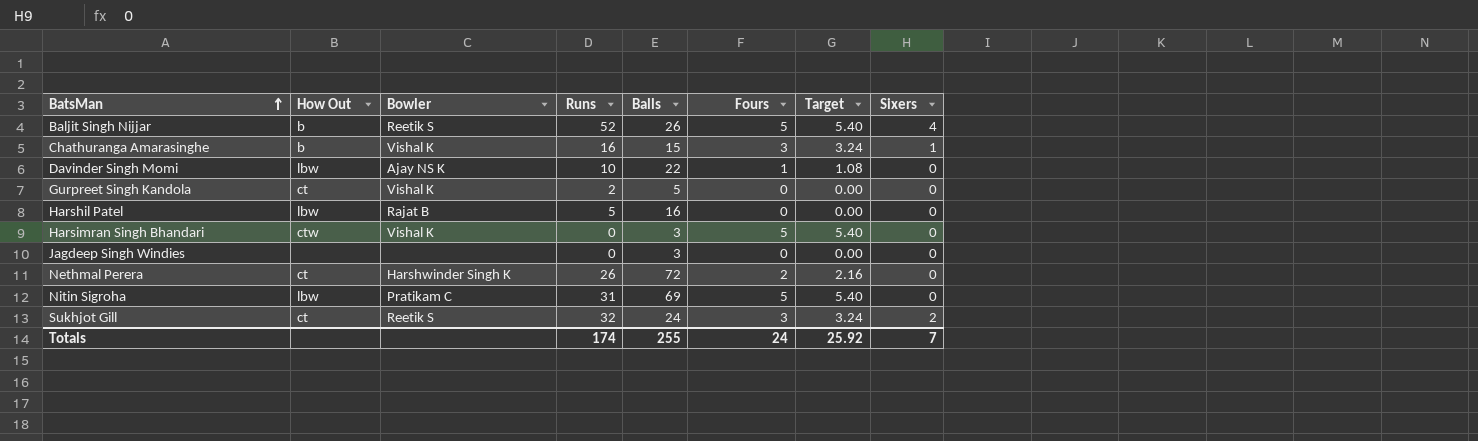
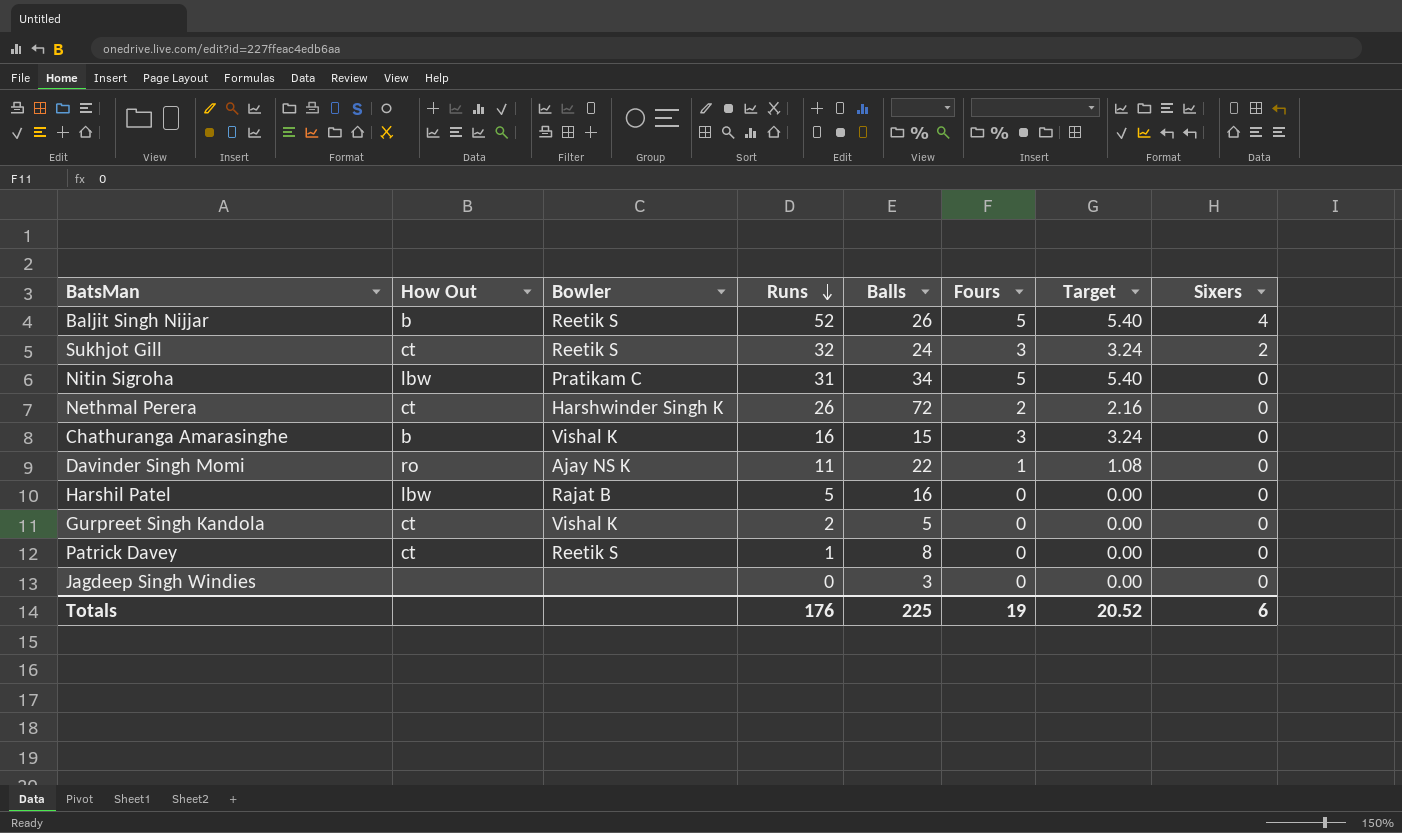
row order: BatsMan ascending -> Runs descending
row Harsimran Singh Bhandari: ctw | Vishal K | 0 | 3 | 5 | 5.40 | 0 -> none
Nitin Sigroha | Balls: 69 -> 34
Chathuranga Amarasinghe | Sixers: 1 -> 0
Davinder Singh Momi | How Out: lbw -> ro
Davinder Singh Momi | Runs: 10 -> 11
row Patrick Davey: none -> ct | Reetik S | 1 | 8 | 0 | 0.00 | 0
Totals | Runs: 174 -> 176
Totals | Balls: 255 -> 225
Totals | Fours: 24 -> 19
Totals | Target: 25.92 -> 20.52
Totals | Sixers: 7 -> 6

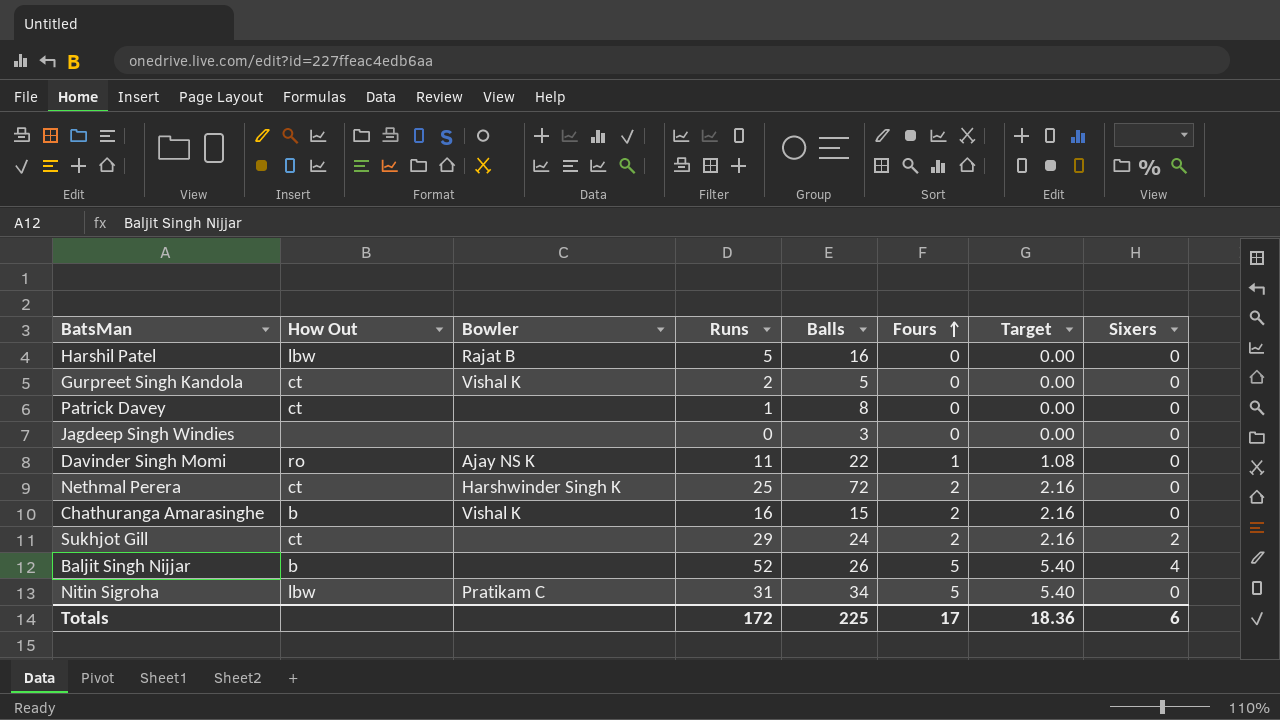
row order: Runs descending -> Fours ascending
Patrick Davey | Bowler: Reetik S -> none
Nethmal Perera | Runs: 26 -> 25
Chathuranga Amarasinghe | Fours: 3 -> 2
Chathuranga Amarasinghe | Target: 3.24 -> 2.16
Sukhjot Gill | Bowler: Reetik S -> none
Sukhjot Gill | Runs: 32 -> 29
Sukhjot Gill | Fours: 3 -> 2
Sukhjot Gill | Target: 3.24 -> 2.16
Baljit Singh Nijjar | Bowler: Reetik S -> none
Totals | Runs: 176 -> 172
Totals | Fours: 19 -> 17
Totals | Target: 20.52 -> 18.36

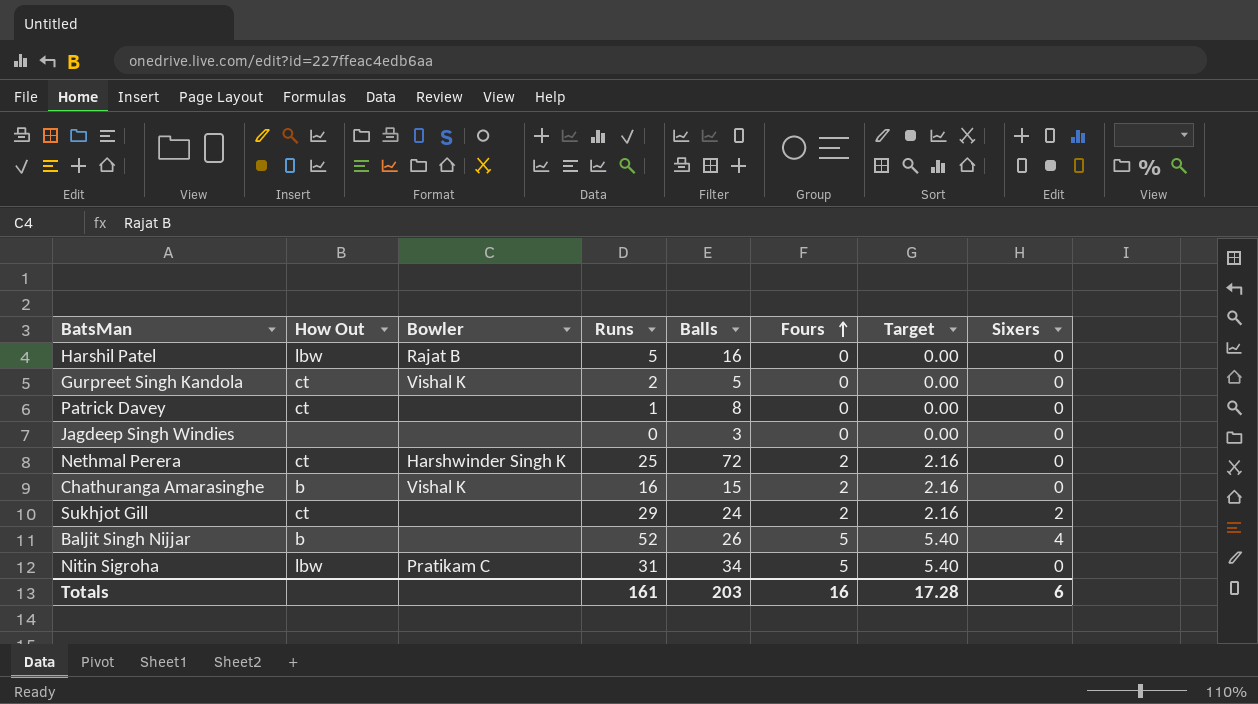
row Davinder Singh Momi: ro | Ajay NS K | 11 | 22 | 1 | 1.08 | 0 -> none
Totals | Runs: 172 -> 161
Totals | Balls: 225 -> 203
Totals | Fours: 17 -> 16
Totals | Target: 18.36 -> 17.28

